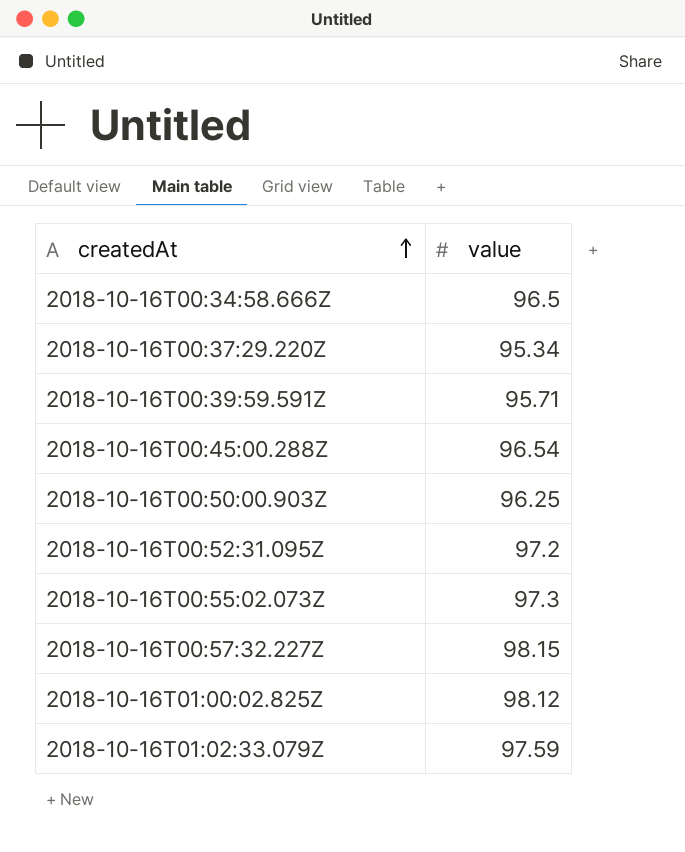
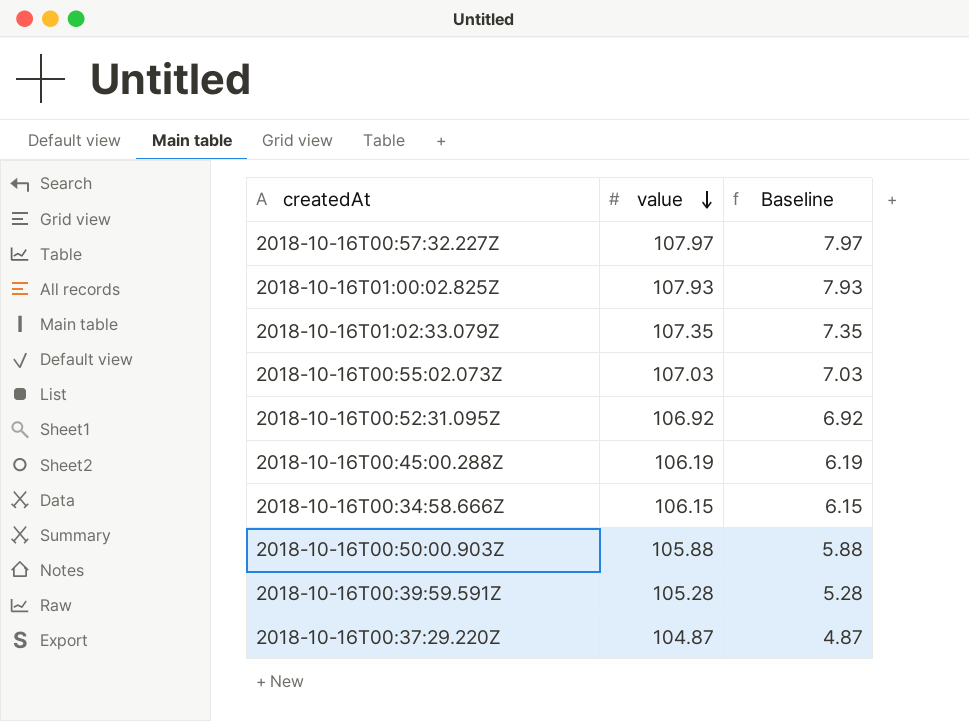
row order: createdAt ascending -> value descending
column Baseline | formula: none -> [value] - 100
2018-10-16T00:57:32.227Z | value: 98.15 -> 107.97
2018-10-16T01:00:02.825Z | value: 98.12 -> 107.93
2018-10-16T01:02:33.079Z | value: 97.59 -> 107.35
2018-10-16T00:55:02.073Z | value: 97.3 -> 107.03
2018-10-16T00:52:31.095Z | value: 97.2 -> 106.92
2018-10-16T00:45:00.288Z | value: 96.54 -> 106.19
2018-10-16T00:34:58.666Z | value: 96.5 -> 106.15
2018-10-16T00:50:00.903Z | value: 96.25 -> 105.88
2018-10-16T00:39:59.591Z | value: 95.71 -> 105.28
2018-10-16T00:37:29.220Z | value: 95.34 -> 104.87

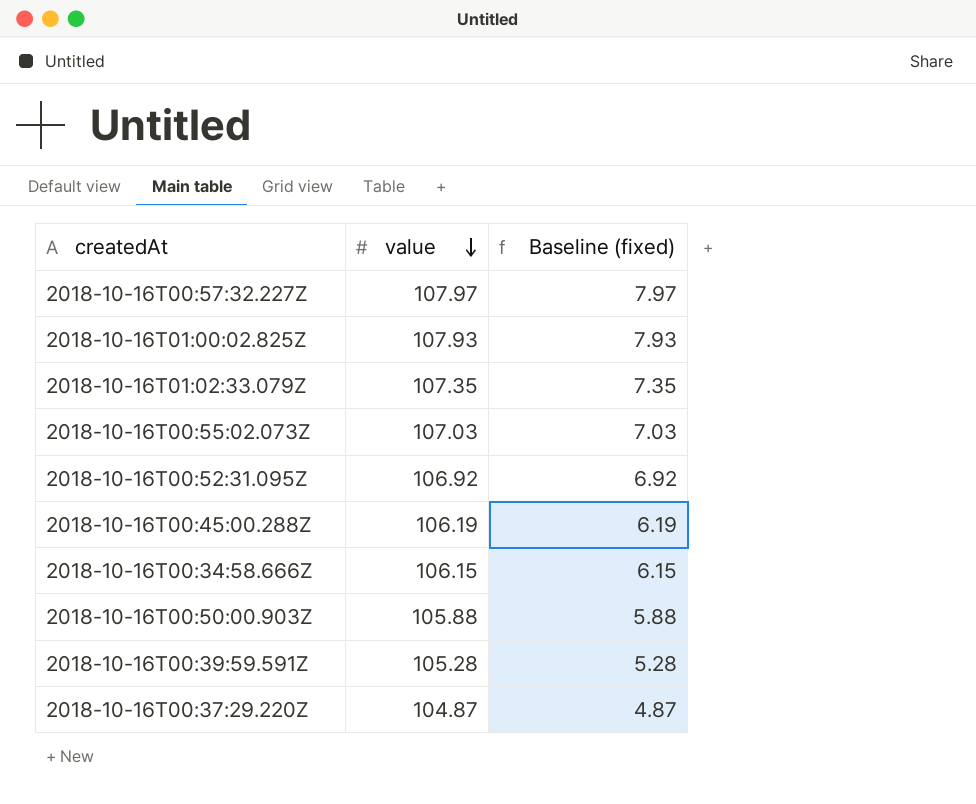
column name: Baseline -> Baseline (fixed)

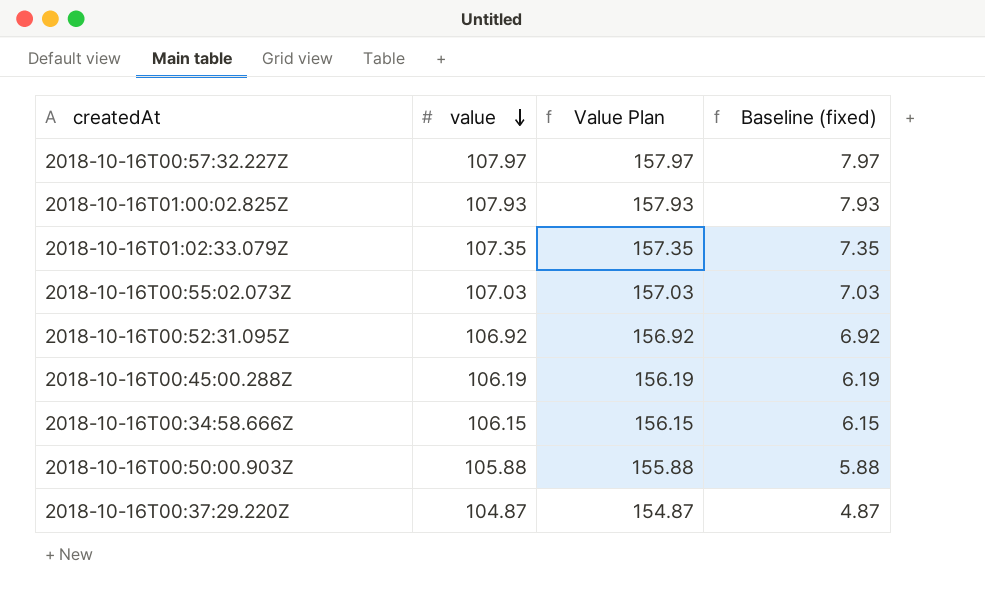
column Value Plan | formula: none -> [value] + 50
row 2018-10-16T00:39:59.591Z: 105.28 | 5.28 -> none

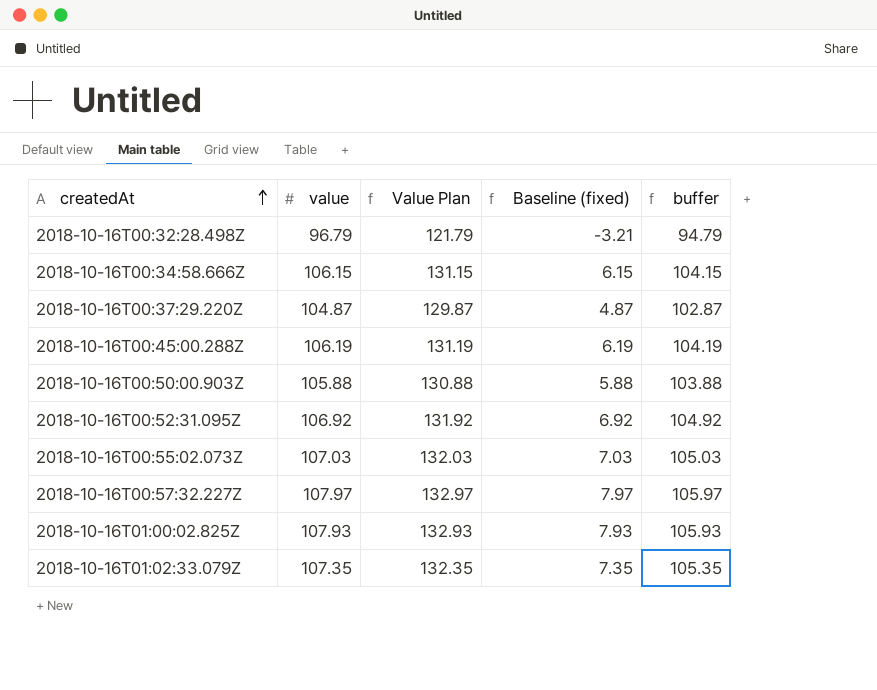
row order: value descending -> createdAt ascending
column Value Plan | formula: [value] + 50 -> [value] + 25
column buffer | formula: none -> [value] - 2
row 2018-10-16T00:32:28.498Z: none -> 96.79 | 121.79 | -3.21 | 94.79

